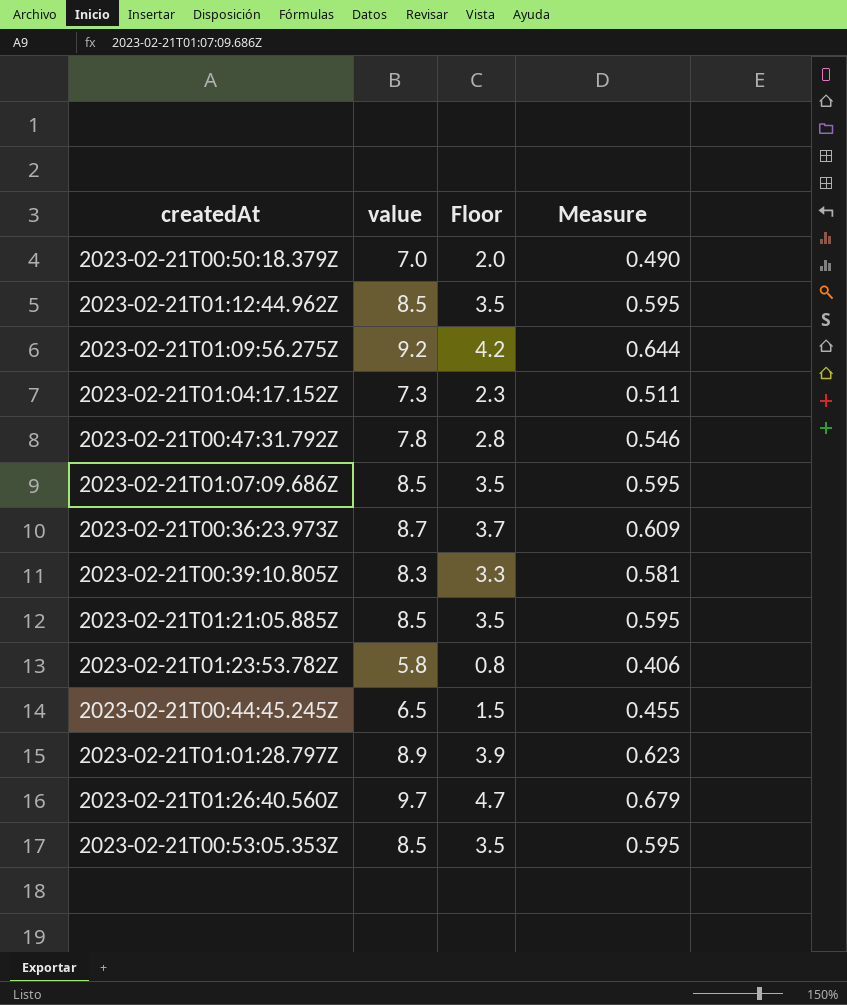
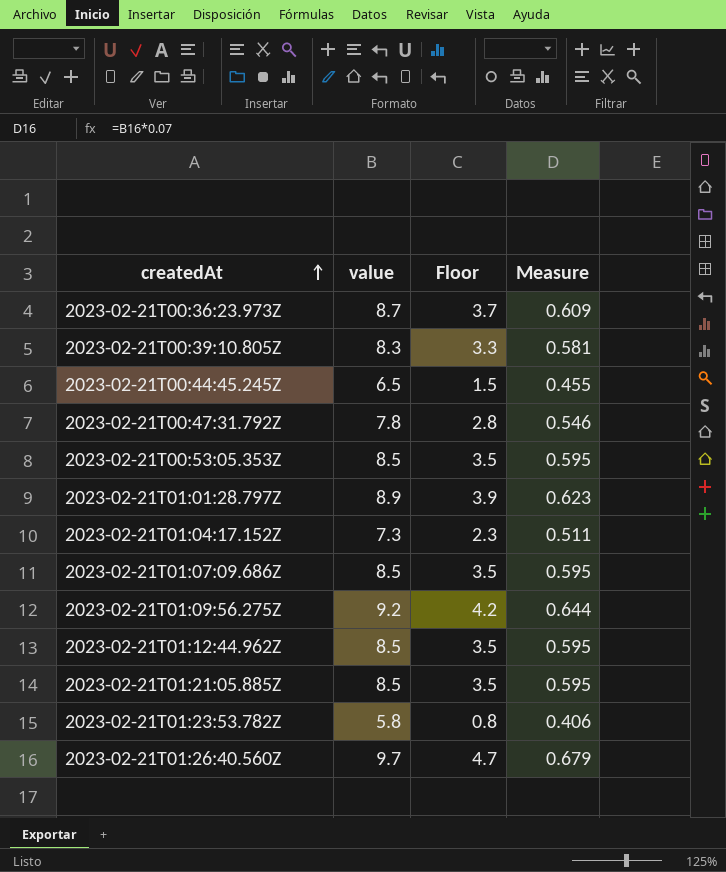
row order: none -> createdAt ascending
row 2023-02-21T00:50:18.379Z: 7.0 | 2.0 | 0.490 -> none

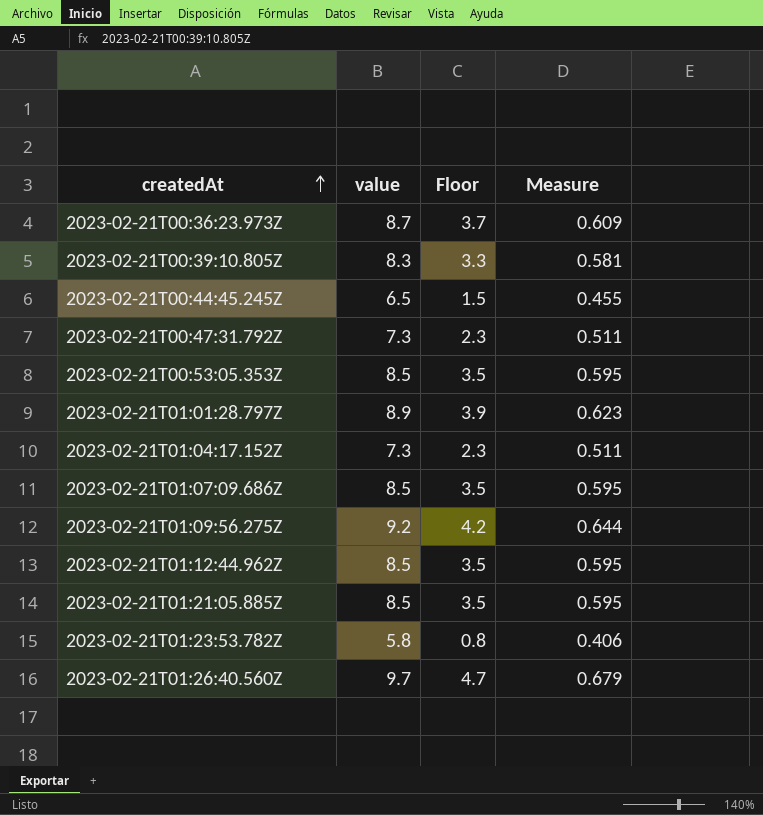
2023-02-21T00:47:31.792Z | value: 7.8 -> 7.3
2023-02-21T00:47:31.792Z | Floor: 2.8 -> 2.3
2023-02-21T00:47:31.792Z | Measure: 0.546 -> 0.511

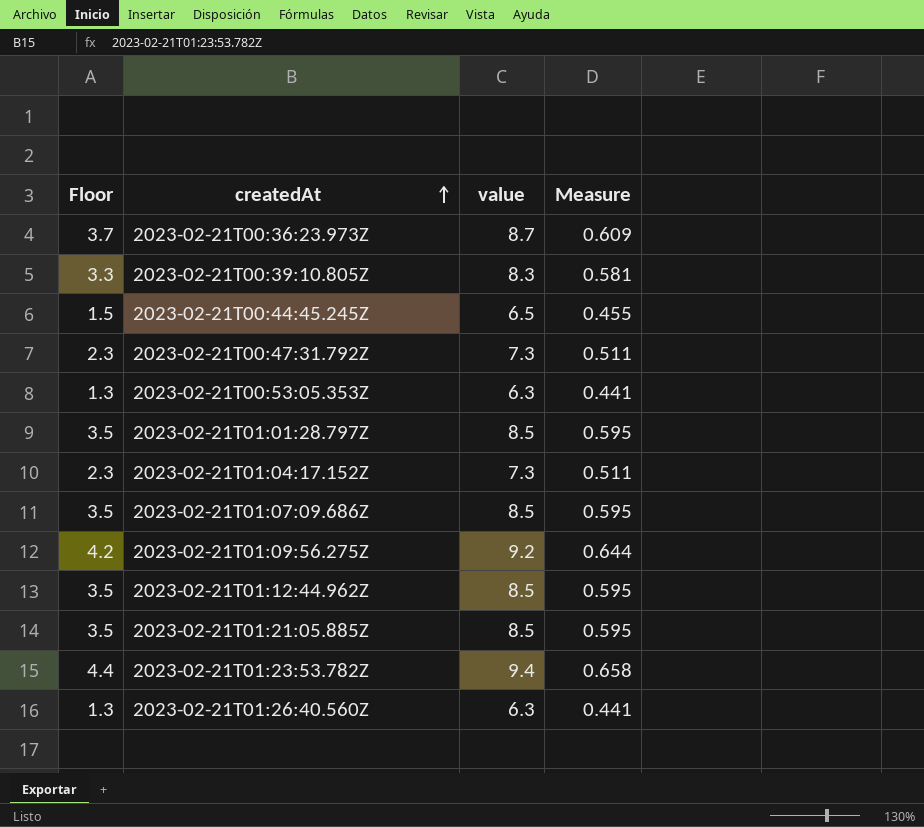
column Floor | position: 3 -> 1
2023-02-21T00:53:05.353Z | Floor: 3.5 -> 1.3
2023-02-21T00:53:05.353Z | value: 8.5 -> 6.3
2023-02-21T00:53:05.353Z | Measure: 0.595 -> 0.441
2023-02-21T01:01:28.797Z | Floor: 3.9 -> 3.5
2023-02-21T01:01:28.797Z | value: 8.9 -> 8.5
2023-02-21T01:01:28.797Z | Measure: 0.623 -> 0.595
2023-02-21T01:23:53.782Z | Floor: 0.8 -> 4.4
2023-02-21T01:23:53.782Z | value: 5.8 -> 9.4
2023-02-21T01:23:53.782Z | Measure: 0.406 -> 0.658
2023-02-21T01:26:40.560Z | Floor: 4.7 -> 1.3
2023-02-21T01:26:40.560Z | value: 9.7 -> 6.3
2023-02-21T01:26:40.560Z | Measure: 0.679 -> 0.441

